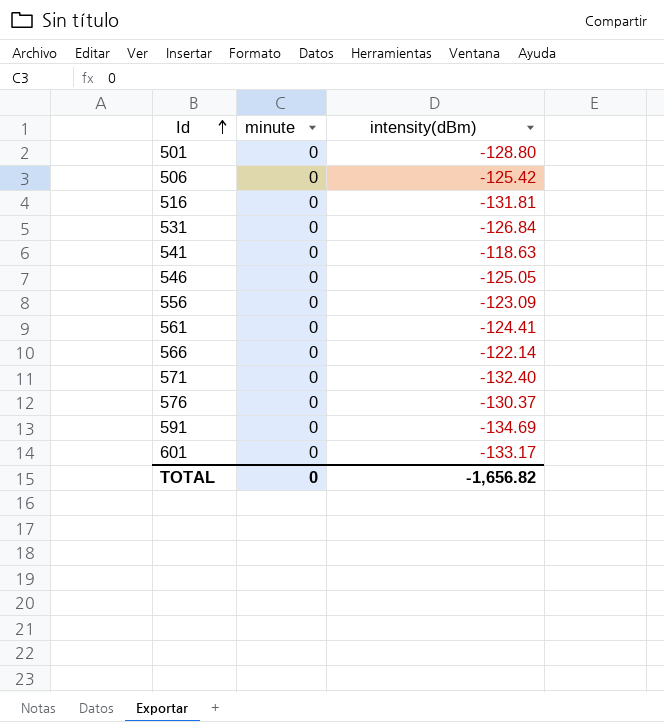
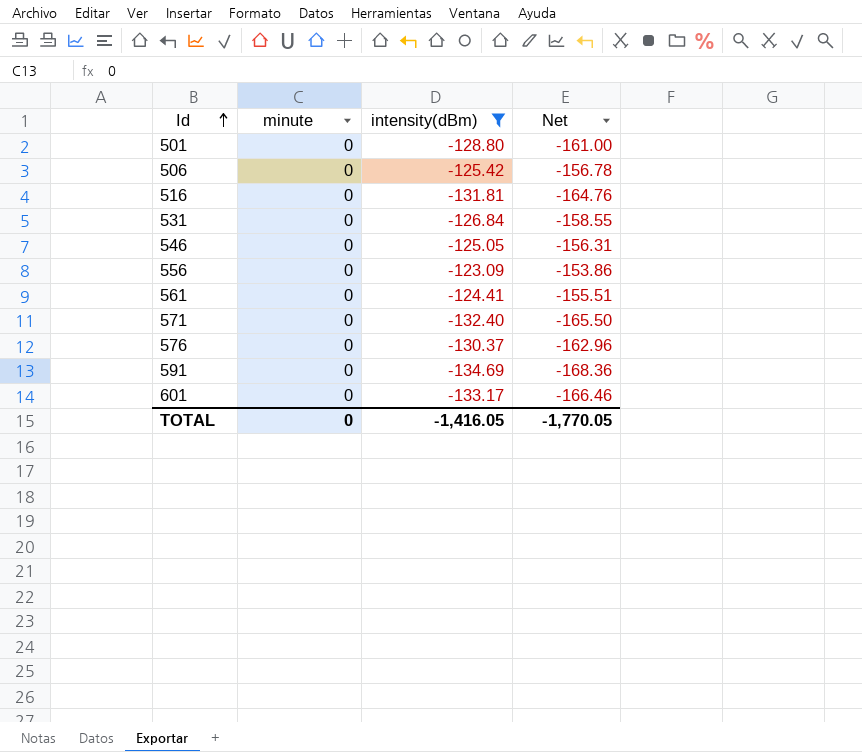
filter: none -> intensity(dBm) <= -123.09
column Net | formula: none -> [intensity(dBm)] * 1.25
TOTAL | intensity(dBm): -1,656.82 -> -1,416.05

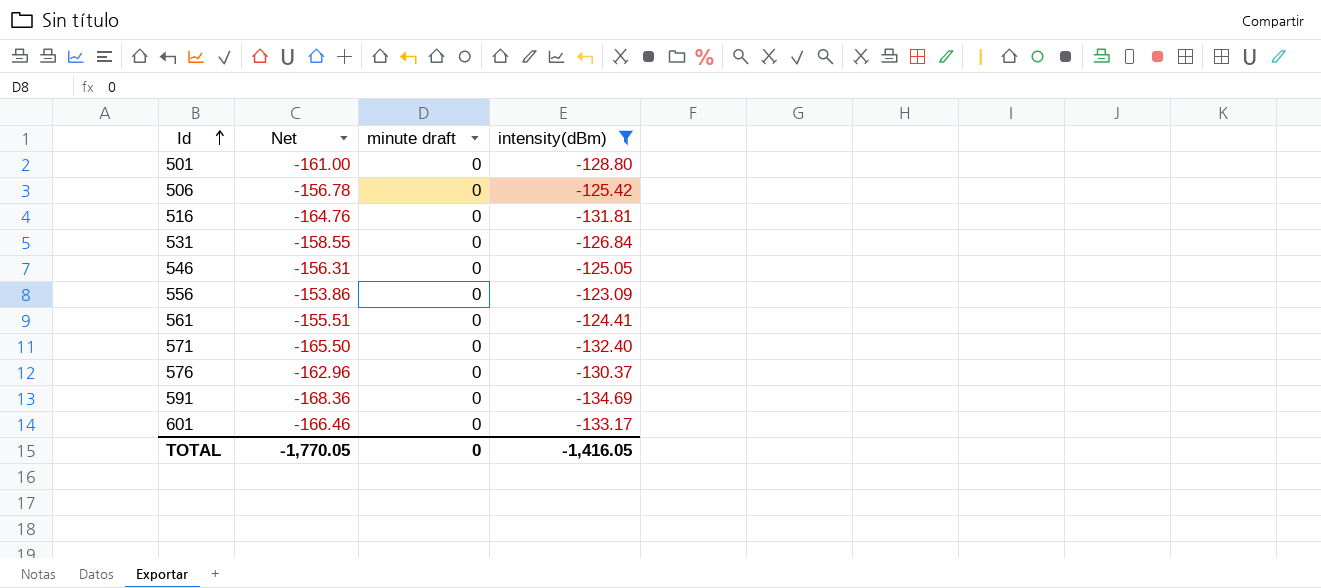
column Net | position: 4 -> 2
column name: minute -> minute draft

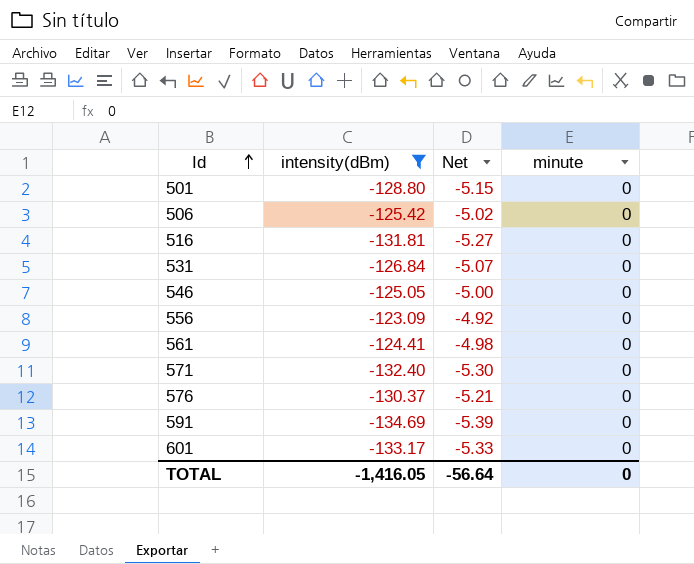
column intensity(dBm) | position: 4 -> 2
column Net | formula: [intensity(dBm)] * 1.25 -> [intensity(dBm)] * 0.04
column name: minute draft -> minute
TOTAL | Net: -1,770.05 -> -56.64

